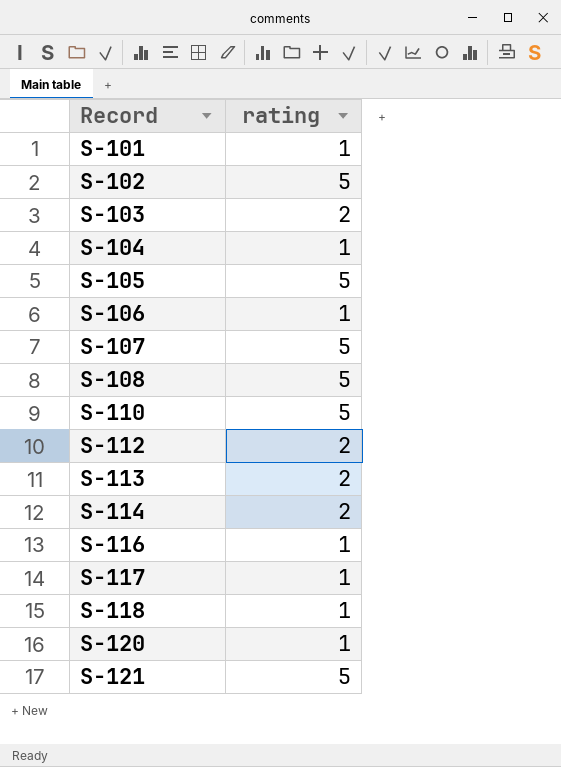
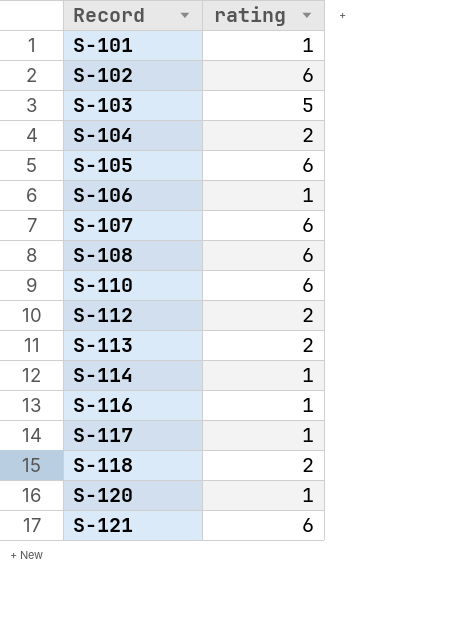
S-102 | rating: 5 -> 6
S-103 | rating: 2 -> 5
S-104 | rating: 1 -> 2
S-105 | rating: 5 -> 6
S-107 | rating: 5 -> 6
S-108 | rating: 5 -> 6
S-110 | rating: 5 -> 6
S-114 | rating: 2 -> 1
S-118 | rating: 1 -> 2
S-121 | rating: 5 -> 6

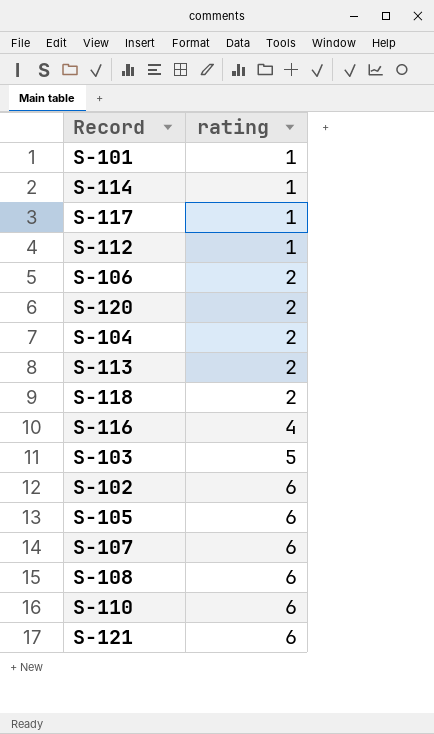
row order: Record ascending -> rating ascending
S-112 | rating: 2 -> 1
S-106 | rating: 1 -> 2
S-120 | rating: 1 -> 2
S-116 | rating: 1 -> 4

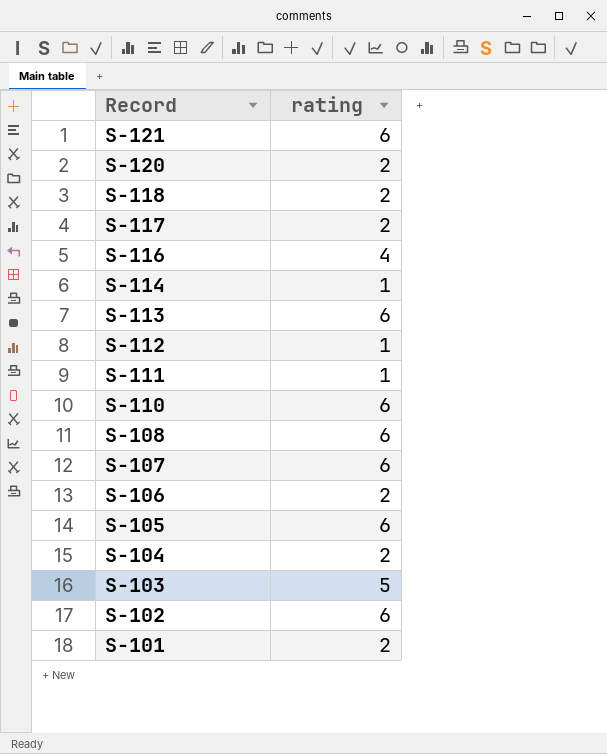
row order: rating ascending -> Record descending
S-117 | rating: 1 -> 2
S-113 | rating: 2 -> 6
row S-111: none -> 1
S-101 | rating: 1 -> 2

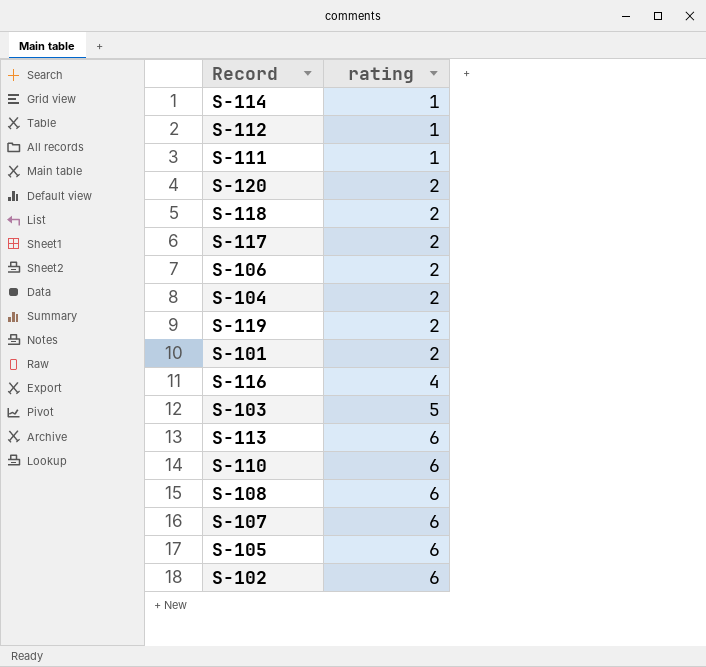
row order: Record descending -> rating ascending
row S-121: 6 -> none
row S-119: none -> 2

